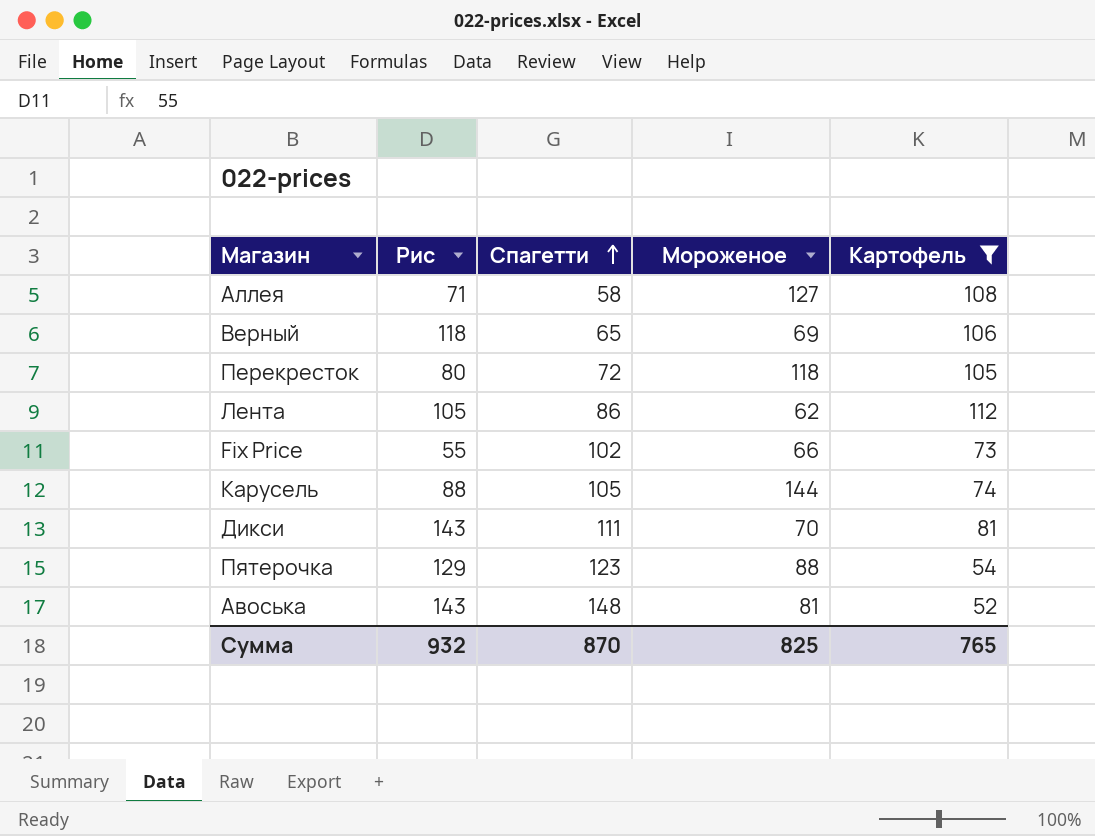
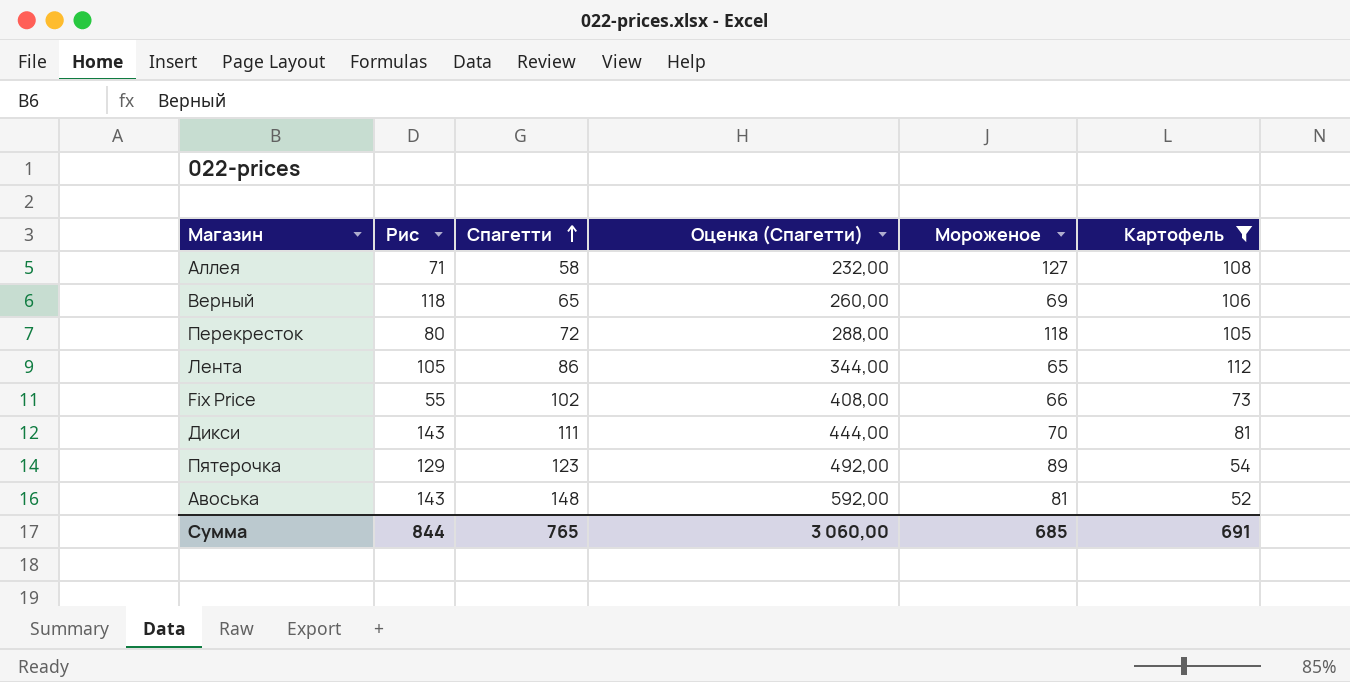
column Оценка (Спагетти) | formula: none -> [Спагетти] * 4
row Карусель: 88 | 105 | 144 | 74 -> none
Лента | Мороженое: 62 -> 65
Пятерочка | Мороженое: 88 -> 89
Сумма | Рис: 932 -> 844
Сумма | Спагетти: 870 -> 765
Сумма | Мороженое: 825 -> 685
Сумма | Картофель: 765 -> 691

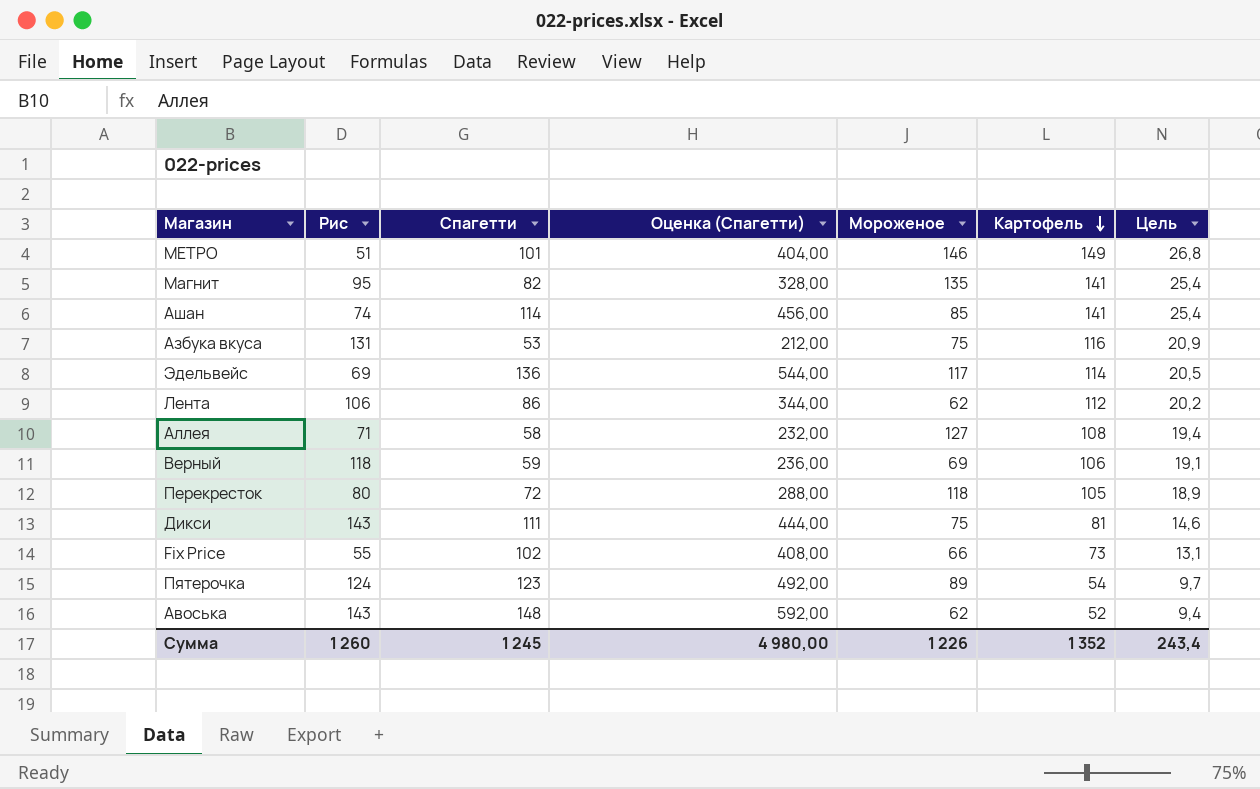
filter: Картофель <= 112 -> none
row order: Спагетти ascending -> Картофель descending
column Цель | formula: none -> [Картофель] * 0,18
Лента | Рис: 105 -> 106
Лента | Мороженое: 65 -> 62
Верный | Спагетти: 65 -> 59
Верный | Оценка (Спагетти): 260,00 -> 236,00
Дикси | Мороженое: 70 -> 75
Пятерочка | Рис: 129 -> 124
Авоська | Мороженое: 81 -> 62
Сумма | Рис: 844 -> 1 260
Сумма | Спагетти: 765 -> 1 245
Сумма | Оценка (Спагетти): 3 060,00 -> 4 980,00
Сумма | Мороженое: 685 -> 1 226
Сумма | Картофель: 691 -> 1 352

